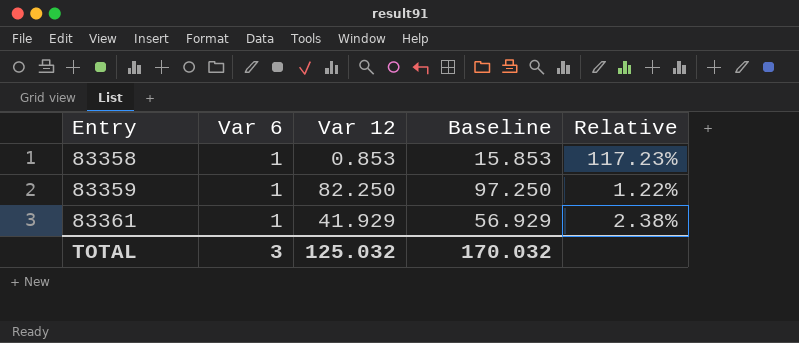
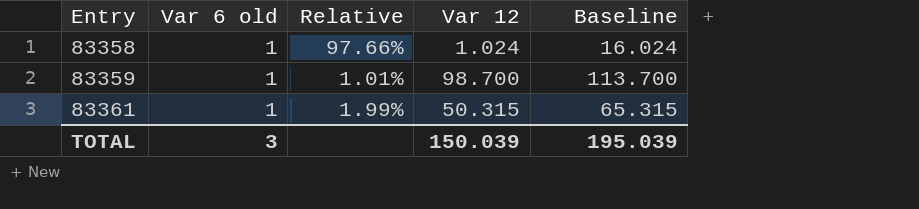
column name: Var 6 -> Var 6 old
column Relative | position: 5 -> 3
83358 | Relative: 117.23% -> 97.66%
83358 | Var 12: 0.853 -> 1.024
83358 | Baseline: 15.853 -> 16.024
83359 | Relative: 1.22% -> 1.01%
83359 | Var 12: 82.250 -> 98.700
83359 | Baseline: 97.250 -> 113.700
83361 | Relative: 2.38% -> 1.99%
83361 | Var 12: 41.929 -> 50.315
83361 | Baseline: 56.929 -> 65.315
TOTAL | Var 12: 125.032 -> 150.039
TOTAL | Baseline: 170.032 -> 195.039

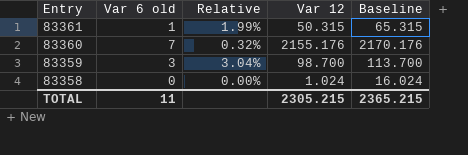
row order: Entry ascending -> Entry descending
row 83360: none -> 7 | 0.32% | 2155.176 | 2170.176
83359 | Var 6 old: 1 -> 3
83359 | Relative: 1.01% -> 3.04%
83358 | Var 6 old: 1 -> 0
83358 | Relative: 97.66% -> 0.00%
TOTAL | Var 6 old: 3 -> 11
TOTAL | Var 12: 150.039 -> 2305.215
TOTAL | Baseline: 195.039 -> 2365.215

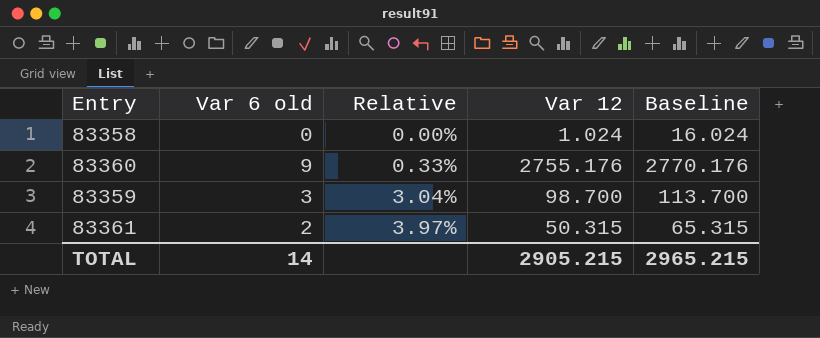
row order: Entry descending -> Relative ascending
83360 | Var 6 old: 7 -> 9
83360 | Relative: 0.32% -> 0.33%
83360 | Var 12: 2155.176 -> 2755.176
83360 | Baseline: 2170.176 -> 2770.176
83361 | Var 6 old: 1 -> 2
83361 | Relative: 1.99% -> 3.97%
TOTAL | Var 6 old: 11 -> 14
TOTAL | Var 12: 2305.215 -> 2905.215
TOTAL | Baseline: 2365.215 -> 2965.215

